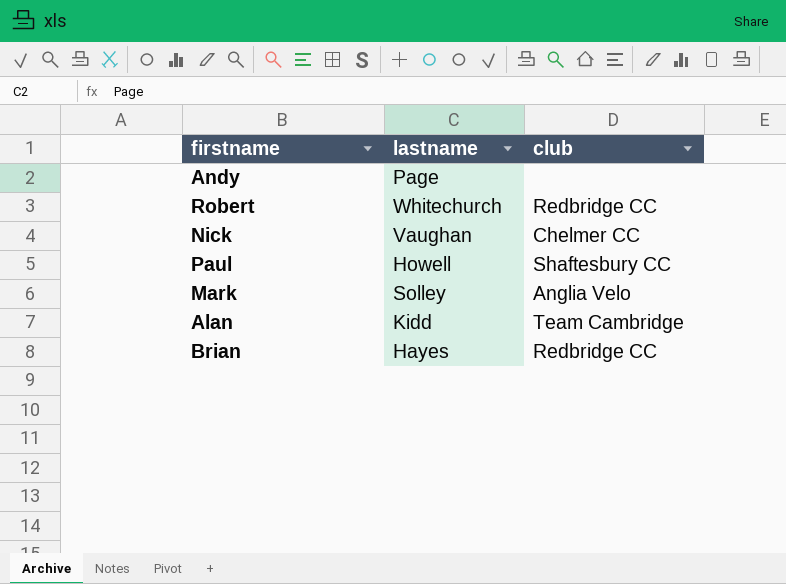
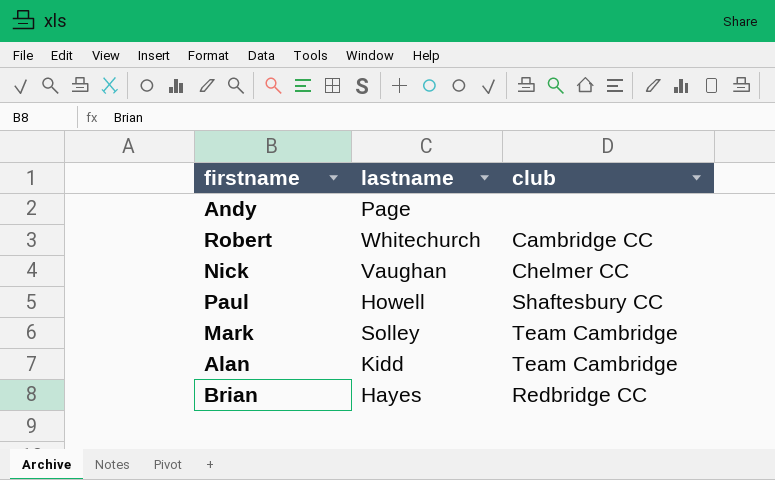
Robert | club: Redbridge CC -> Cambridge CC
Mark | club: Anglia Velo -> Team Cambridge

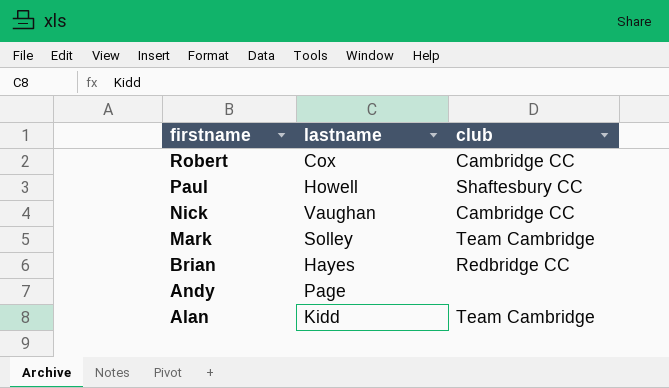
row order: none -> firstname descending
Robert | lastname: Whitechurch -> Cox
Nick | club: Chelmer CC -> Cambridge CC

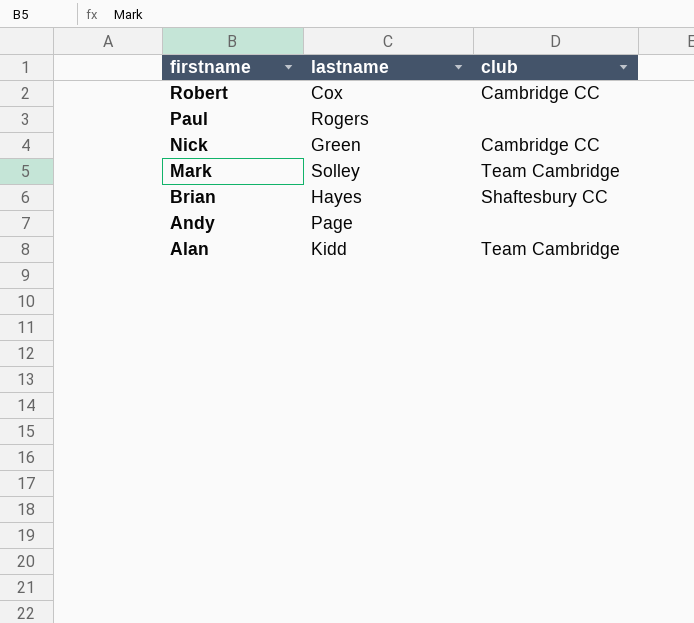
Paul | lastname: Howell -> Rogers
Paul | club: Shaftesbury CC -> none
Nick | lastname: Vaughan -> Green
Brian | club: Redbridge CC -> Shaftesbury CC

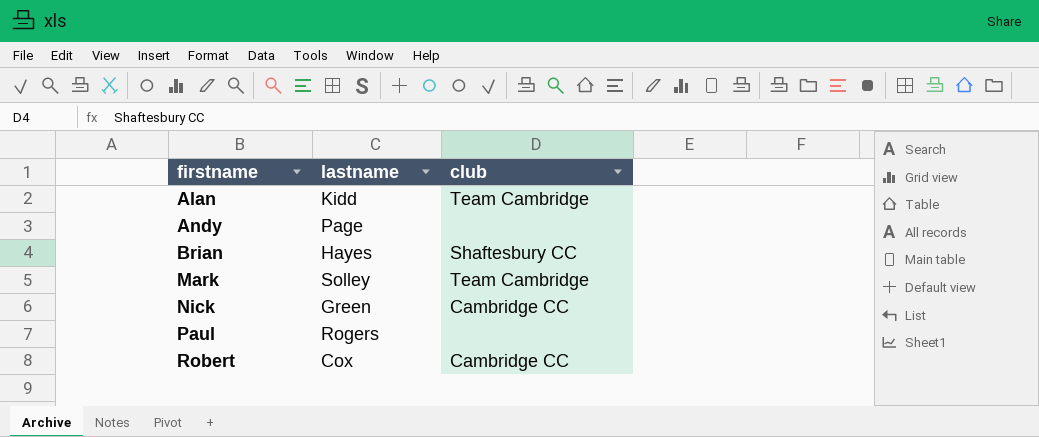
row order: firstname descending -> firstname ascending

